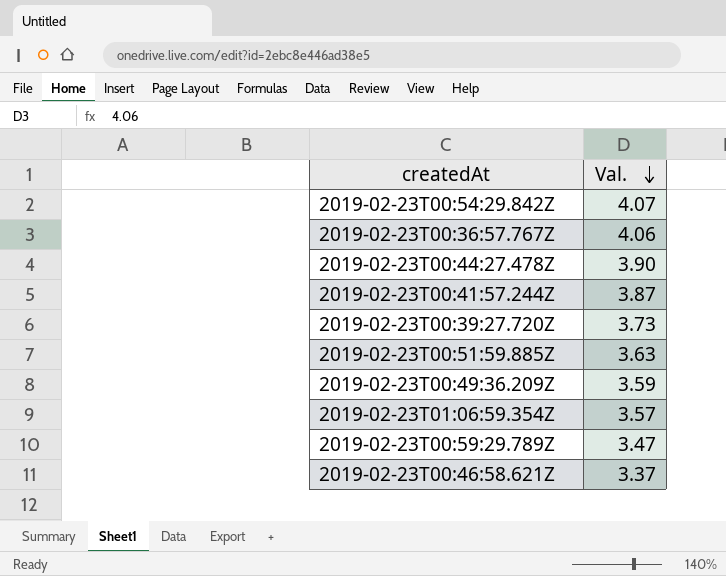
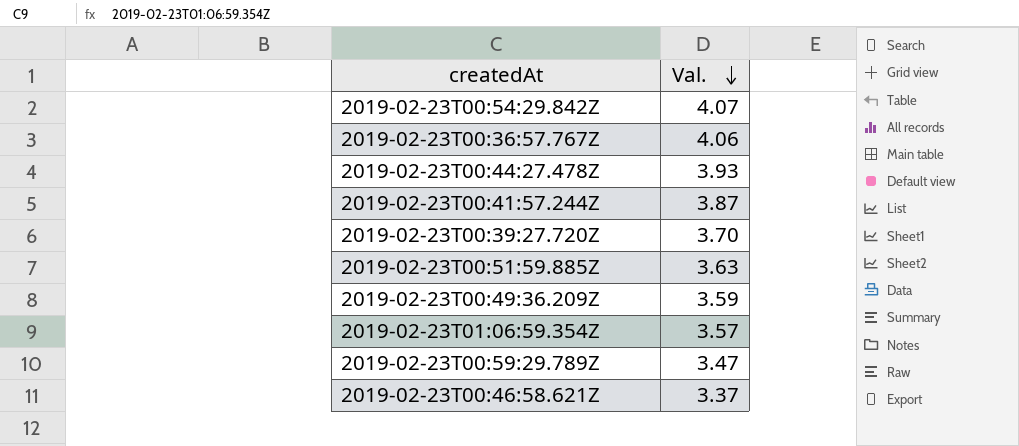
2019-02-23T00:44:27.478Z | Val.: 3.90 -> 3.93
2019-02-23T00:39:27.720Z | Val.: 3.73 -> 3.70

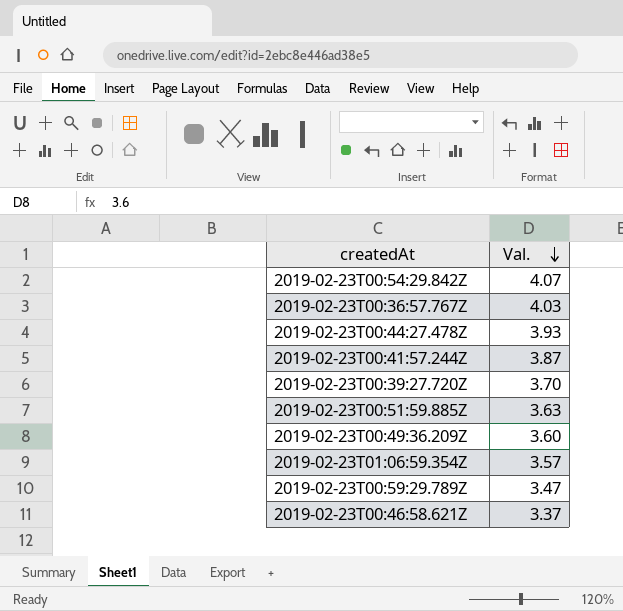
2019-02-23T00:36:57.767Z | Val.: 4.06 -> 4.03
2019-02-23T00:49:36.209Z | Val.: 3.59 -> 3.60

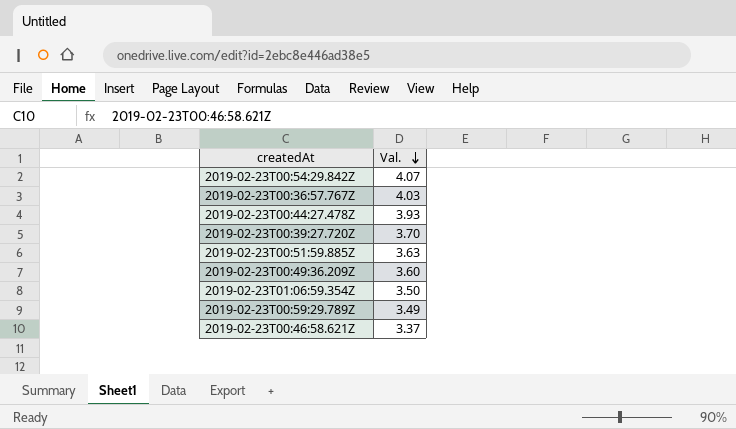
row 2019-02-23T00:41:57.244Z: 3.87 -> none
2019-02-23T01:06:59.354Z | Val.: 3.57 -> 3.50
2019-02-23T00:59:29.789Z | Val.: 3.47 -> 3.49

